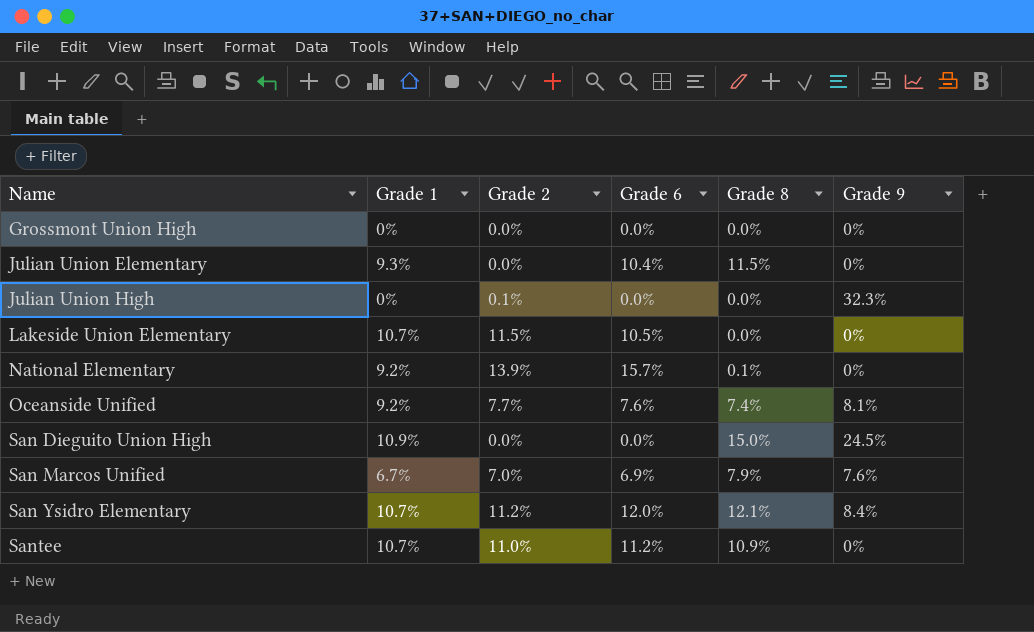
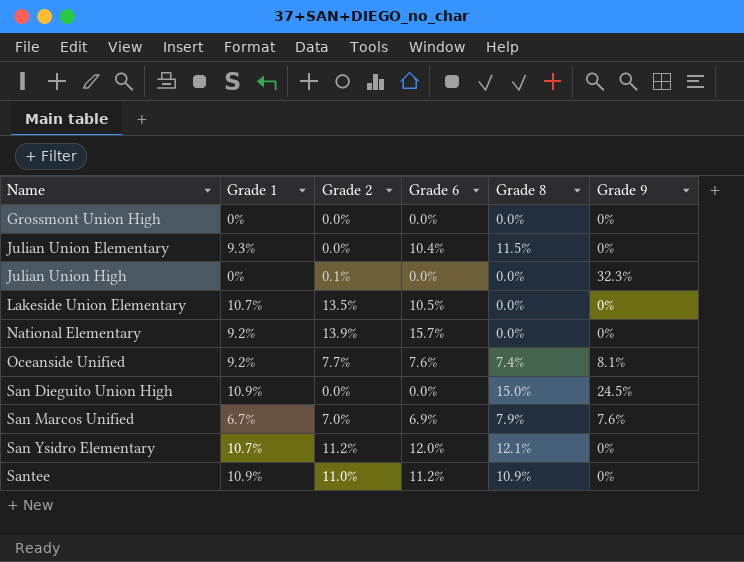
Lakeside Union Elementary | Grade 2: 11.5% -> 13.5%
National Elementary | Grade 8: 0.1% -> 0.0%
San Ysidro Elementary | Grade 9: 8.4% -> 0%
Santee | Grade 1: 10.7% -> 10.9%

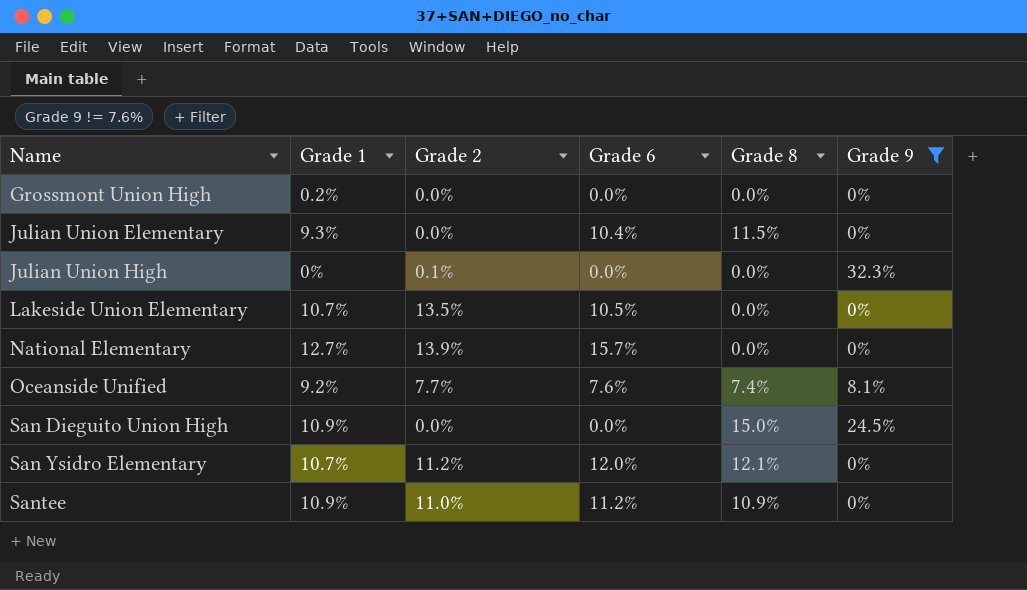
filter: none -> Grade 9 != 7.6%
Grossmont Union High | Grade 1: 0% -> 0.2%
National Elementary | Grade 1: 9.2% -> 12.7%

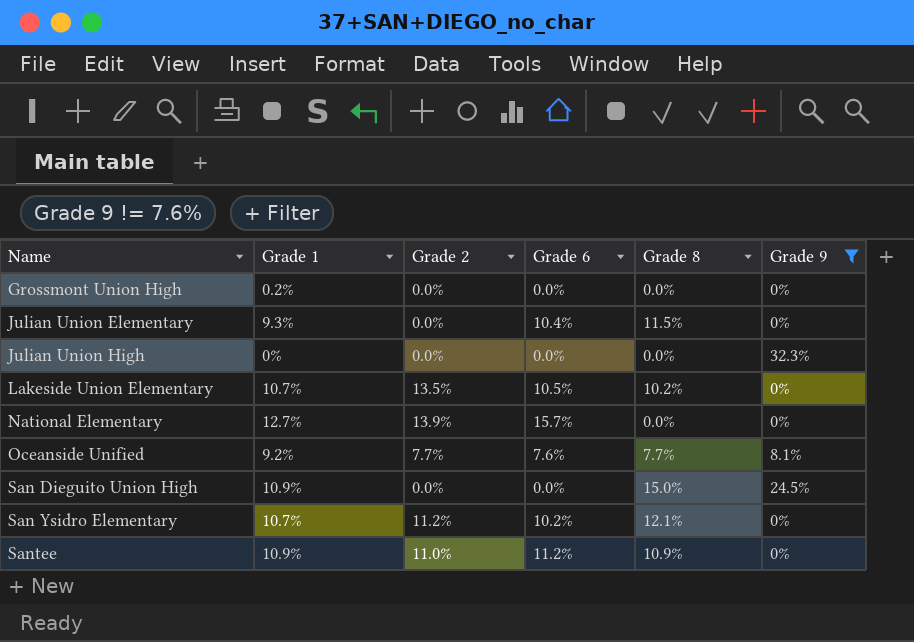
Julian Union High | Grade 2: 0.1% -> 0.0%
Lakeside Union Elementary | Grade 8: 0.0% -> 10.2%
Oceanside Unified | Grade 8: 7.4% -> 7.7%
San Ysidro Elementary | Grade 6: 12.0% -> 10.2%

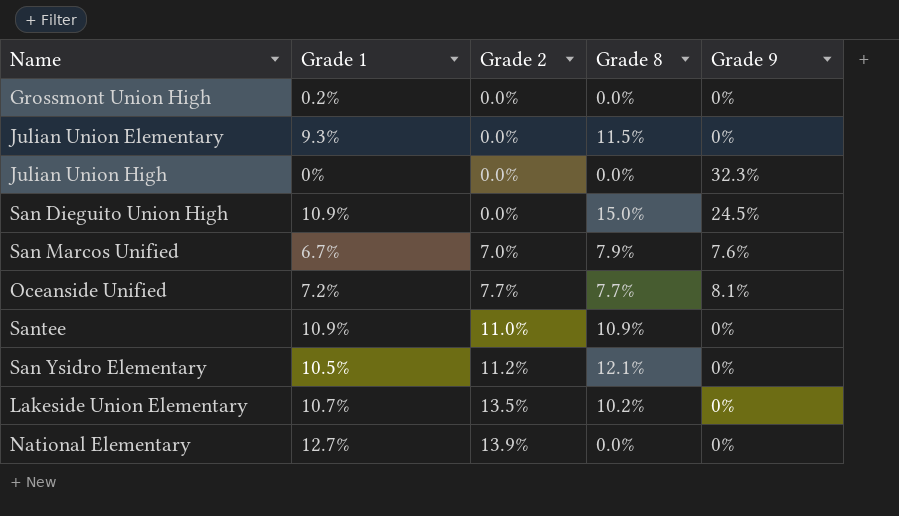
filter: Grade 9 != 7.6% -> none
row order: Name ascending -> Grade 2 ascending
column Grade 6 | position: 4 -> none
Oceanside Unified | Grade 1: 9.2% -> 7.2%
San Ysidro Elementary | Grade 1: 10.7% -> 10.5%

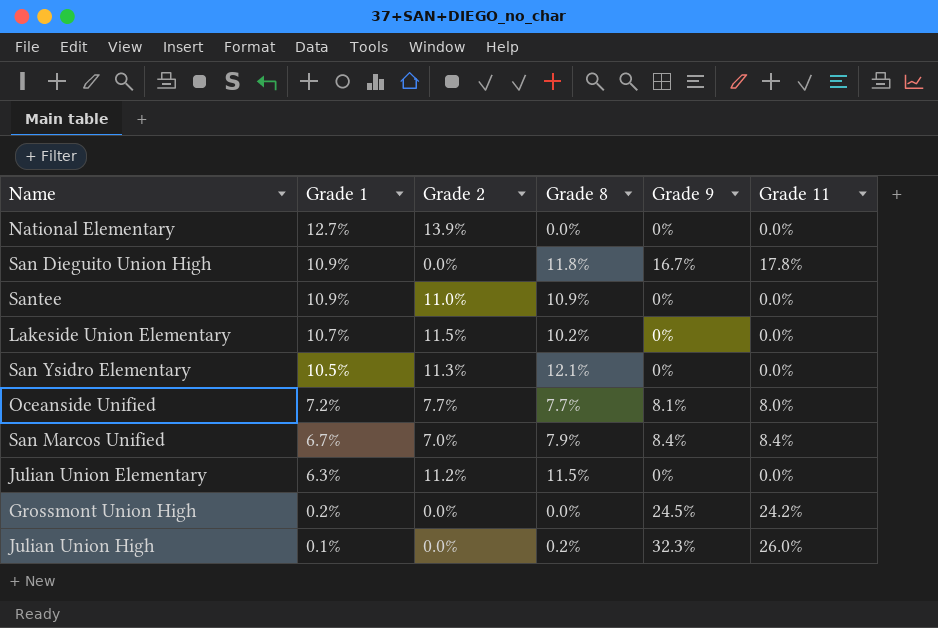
row order: Grade 2 ascending -> Grade 1 descending
column Grade 11 | position: none -> 6
San Dieguito Union High | Grade 8: 15.0% -> 11.8%
San Dieguito Union High | Grade 9: 24.5% -> 16.7%
Lakeside Union Elementary | Grade 2: 13.5% -> 11.5%
San Ysidro Elementary | Grade 2: 11.2% -> 11.3%
San Marcos Unified | Grade 9: 7.6% -> 8.4%
Julian Union Elementary | Grade 1: 9.3% -> 6.3%
Julian Union Elementary | Grade 2: 0.0% -> 11.2%
Grossmont Union High | Grade 9: 0% -> 24.5%
Julian Union High | Grade 1: 0% -> 0.1%
Julian Union High | Grade 8: 0.0% -> 0.2%

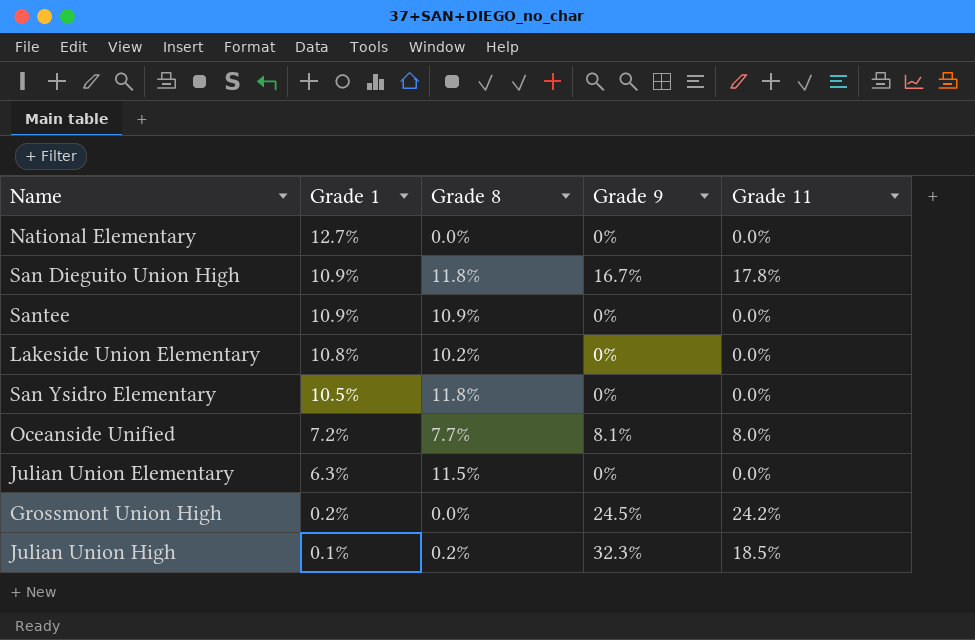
column Grade 2 | position: 3 -> none
row San Marcos Unified: 6.7% | 7.0% | 7.9% | 8.4% | 8.4% -> none
Lakeside Union Elementary | Grade 1: 10.7% -> 10.8%
San Ysidro Elementary | Grade 8: 12.1% -> 11.8%
Julian Union High | Grade 11: 26.0% -> 18.5%

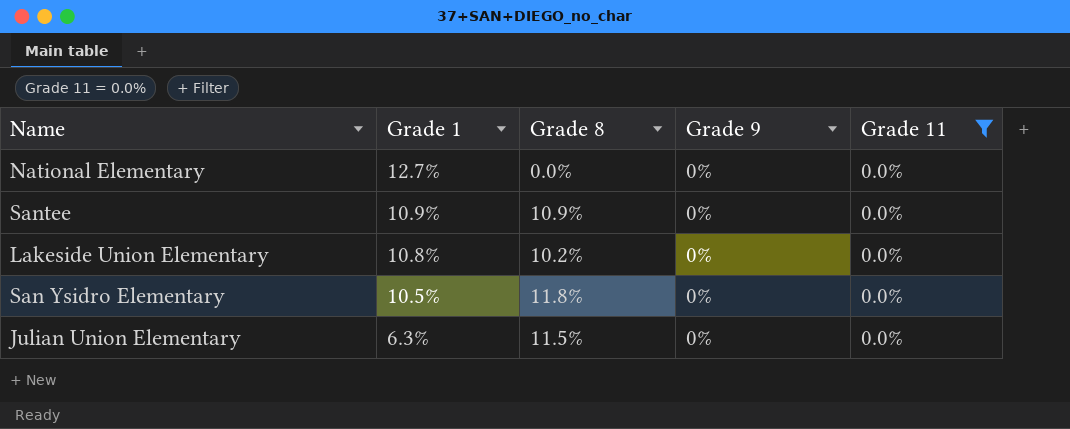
filter: none -> Grade 11 = 0.0%

